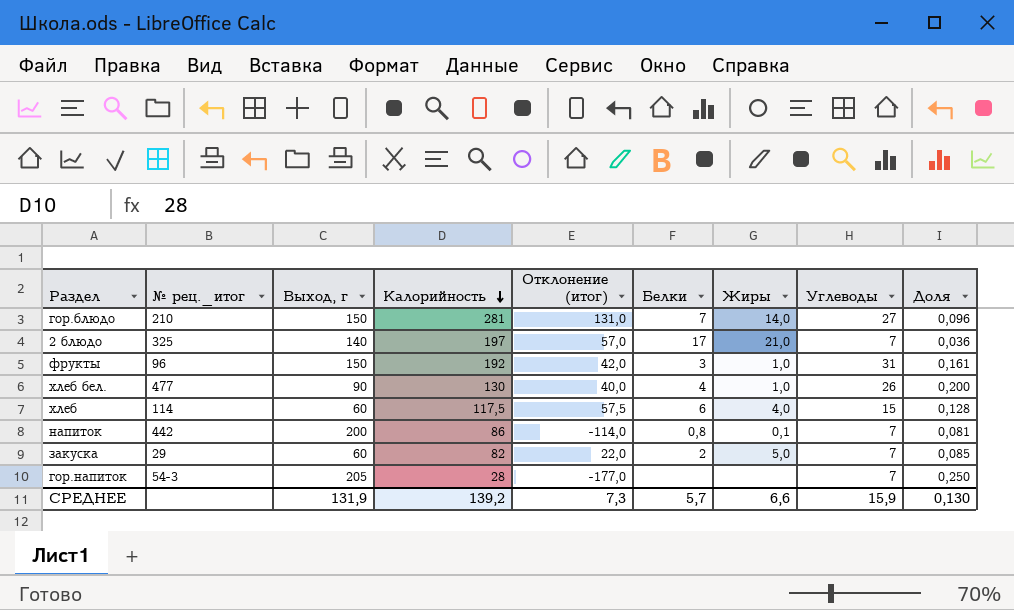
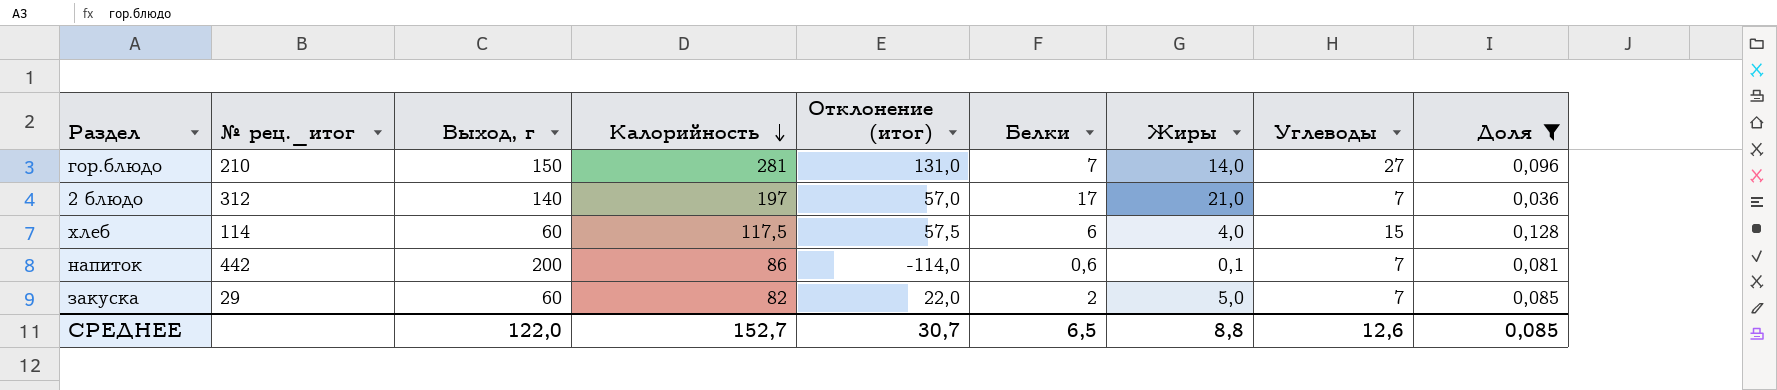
filter: none -> Доля <= 0,128
2 блюдо | № рец._итог: 325 -> 312
напиток | Белки: 0,8 -> 0,6
СРЕДНЕЕ | Выход, г: 131,9 -> 122,0
СРЕДНЕЕ | Калорийность: 139,2 -> 152,7
СРЕДНЕЕ | Отклонение (итог): 7,3 -> 30,7
СРЕДНЕЕ | Белки: 5,7 -> 6,5
СРЕДНЕЕ | Жиры: 6,6 -> 8,8
СРЕДНЕЕ | Углеводы: 15,9 -> 12,6
СРЕДНЕЕ | Доля: 0,130 -> 0,085

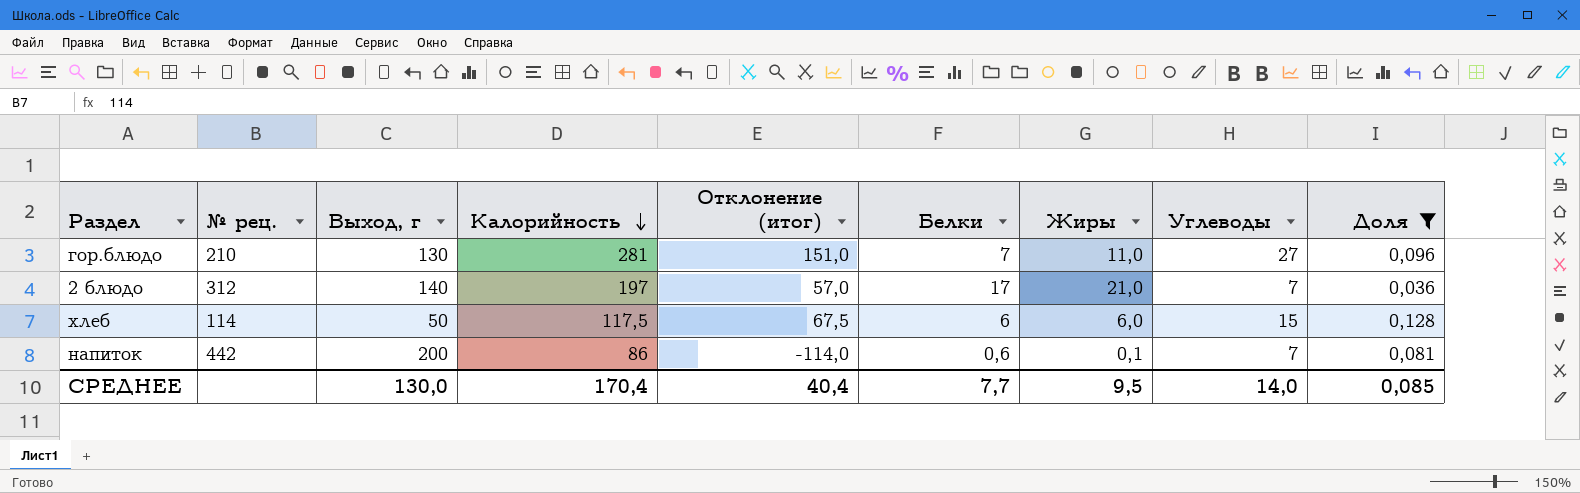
column name: № рец._итог -> № рец.
row закуска: 29 | 60 | 82 | 22,0 | 2 | 5,0 | 7 | 0,085 -> none
гор.блюдо | Выход, г: 150 -> 130
гор.блюдо | Отклонение (итог): 131,0 -> 151,0
гор.блюдо | Жиры: 14,0 -> 11,0
хлеб | Выход, г: 60 -> 50
хлеб | Отклонение (итог): 57,5 -> 67,5
хлеб | Жиры: 4,0 -> 6,0
СРЕДНЕЕ | Выход, г: 122,0 -> 130,0
СРЕДНЕЕ | Калорийность: 152,7 -> 170,4
СРЕДНЕЕ | Отклонение (итог): 30,7 -> 40,4
СРЕДНЕЕ | Белки: 6,5 -> 7,7
СРЕДНЕЕ | Жиры: 8,8 -> 9,5
СРЕДНЕЕ | Углеводы: 12,6 -> 14,0

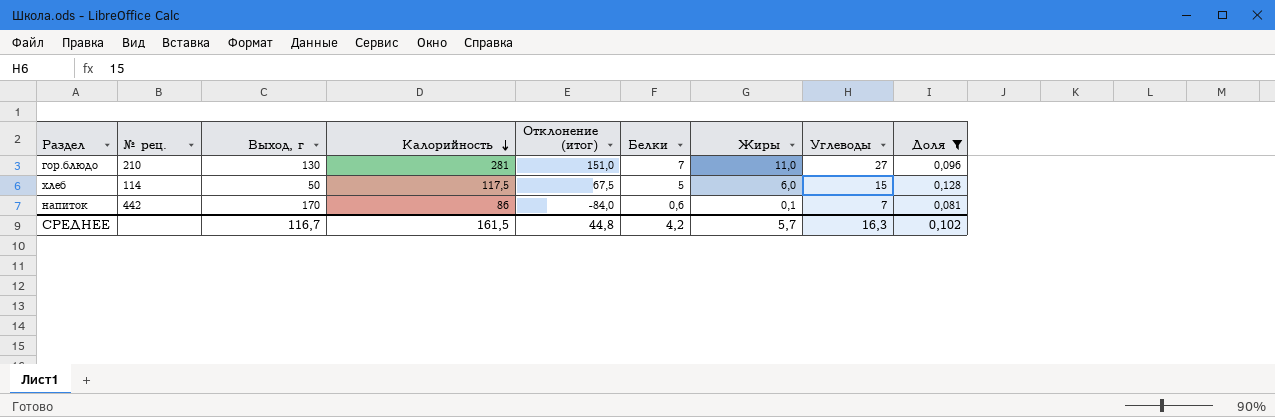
row 2 блюдо: 312 | 140 | 197 | 57,0 | 17 | 21,0 | 7 | 0,036 -> none
хлеб | Белки: 6 -> 5
напиток | Выход, г: 200 -> 170
напиток | Отклонение (итог): -114,0 -> -84,0
СРЕДНЕЕ | Выход, г: 130,0 -> 116,7
СРЕДНЕЕ | Калорийность: 170,4 -> 161,5
СРЕДНЕЕ | Отклонение (итог): 40,4 -> 44,8
СРЕДНЕЕ | Белки: 7,7 -> 4,2
СРЕДНЕЕ | Жиры: 9,5 -> 5,7
СРЕДНЕЕ | Углеводы: 14,0 -> 16,3
СРЕДНЕЕ | Доля: 0,085 -> 0,102

